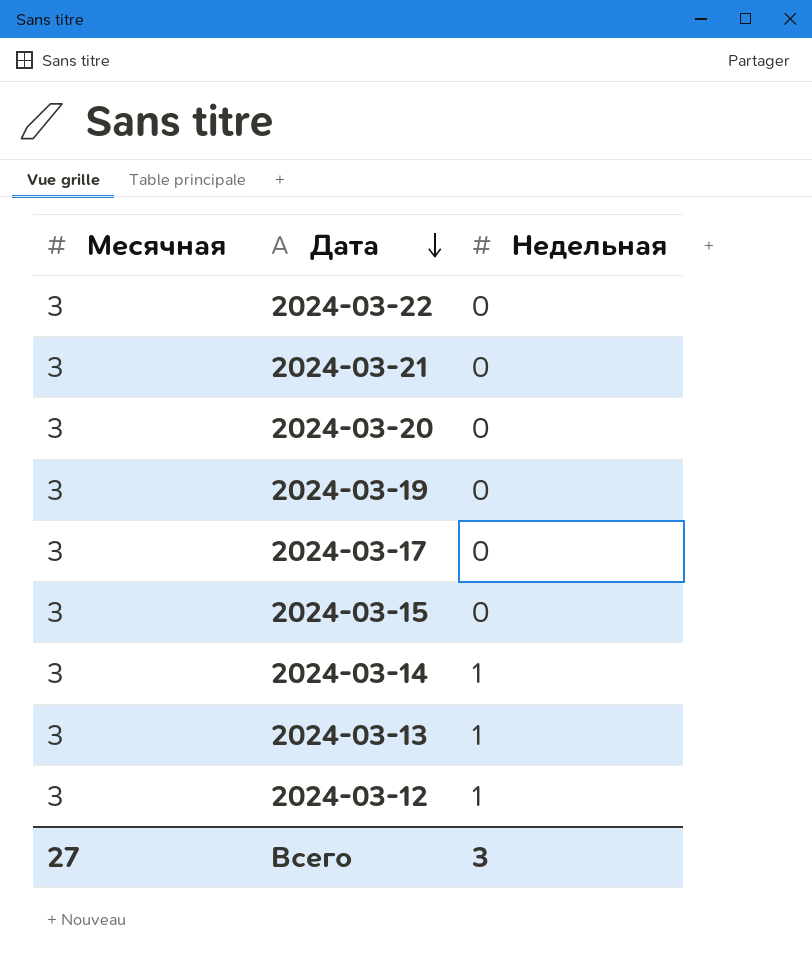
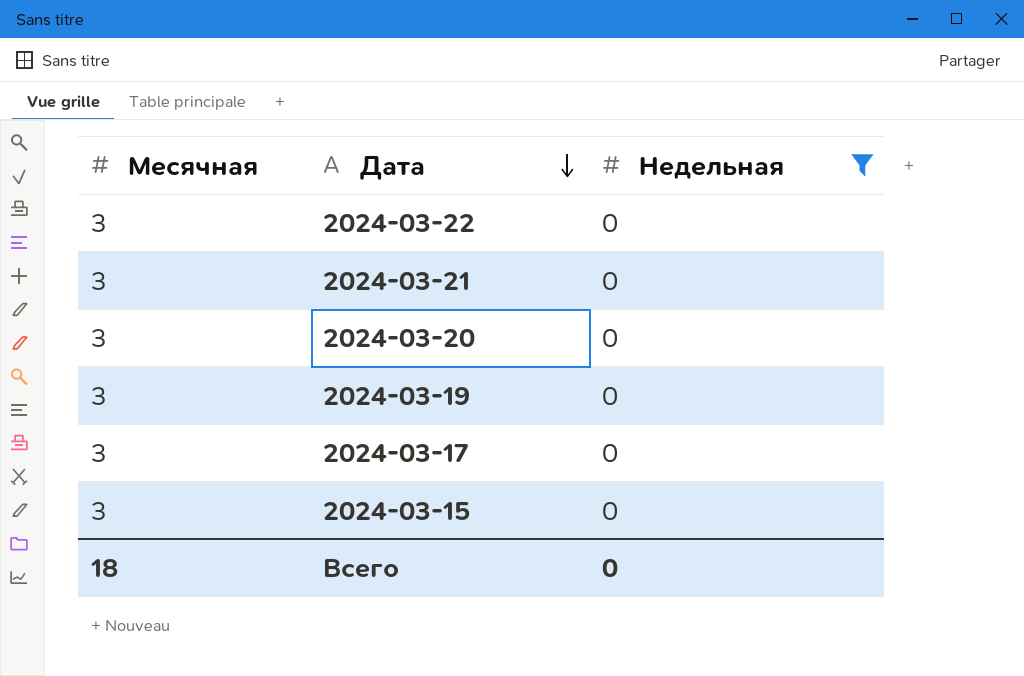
filter: none -> Недельная = 0
Всего | Месячная: 27 -> 18
Всего | Недельная: 3 -> 0

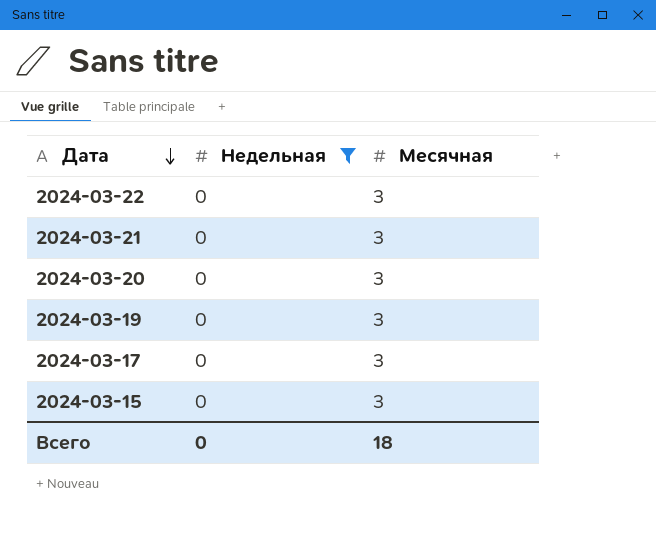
column Месячная | position: 1 -> 3

